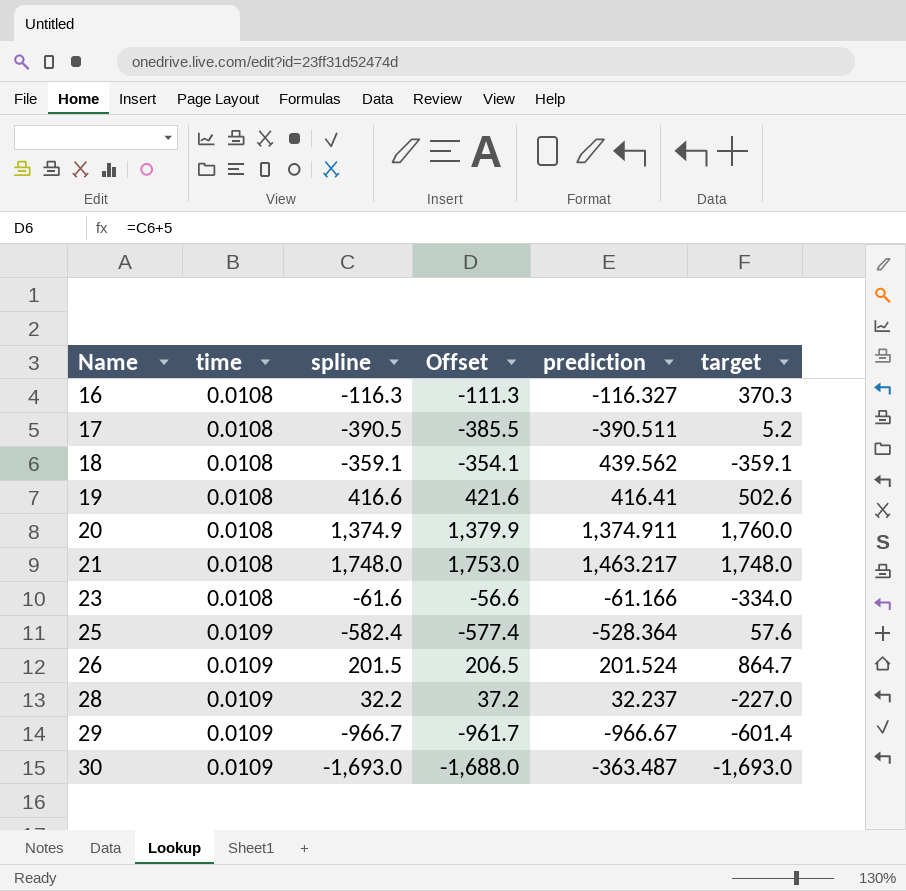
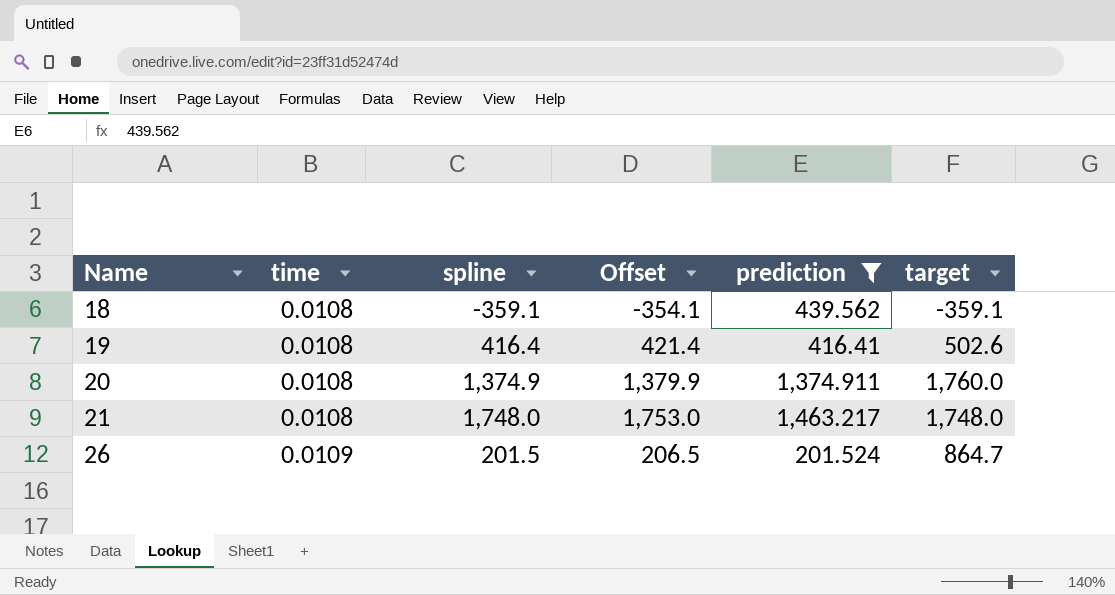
filter: none -> prediction >= 201.524
19 | spline: 416.6 -> 416.4
19 | Offset: 421.6 -> 421.4

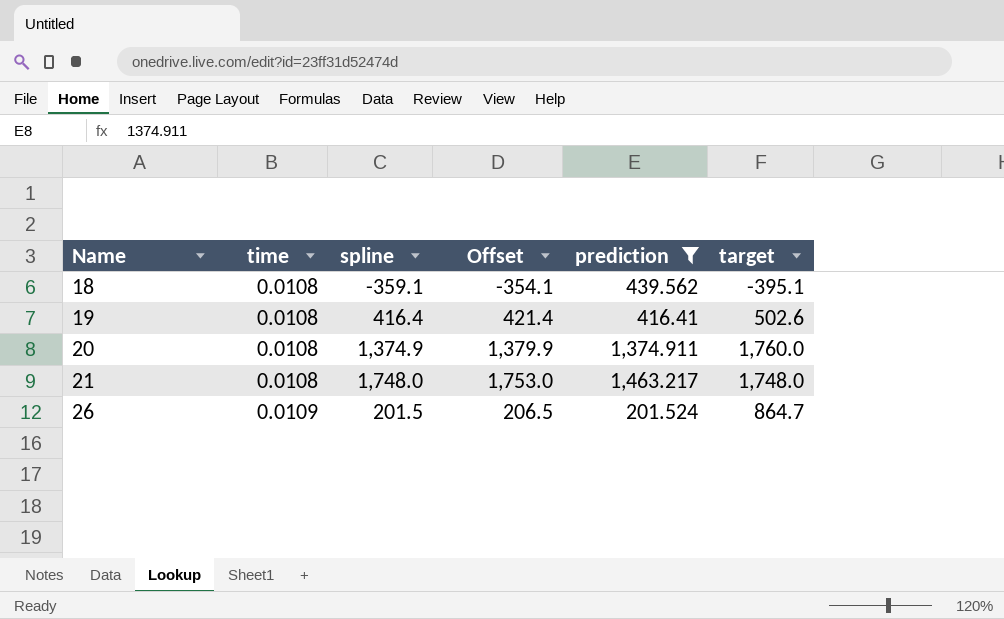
18 | target: -359.1 -> -395.1

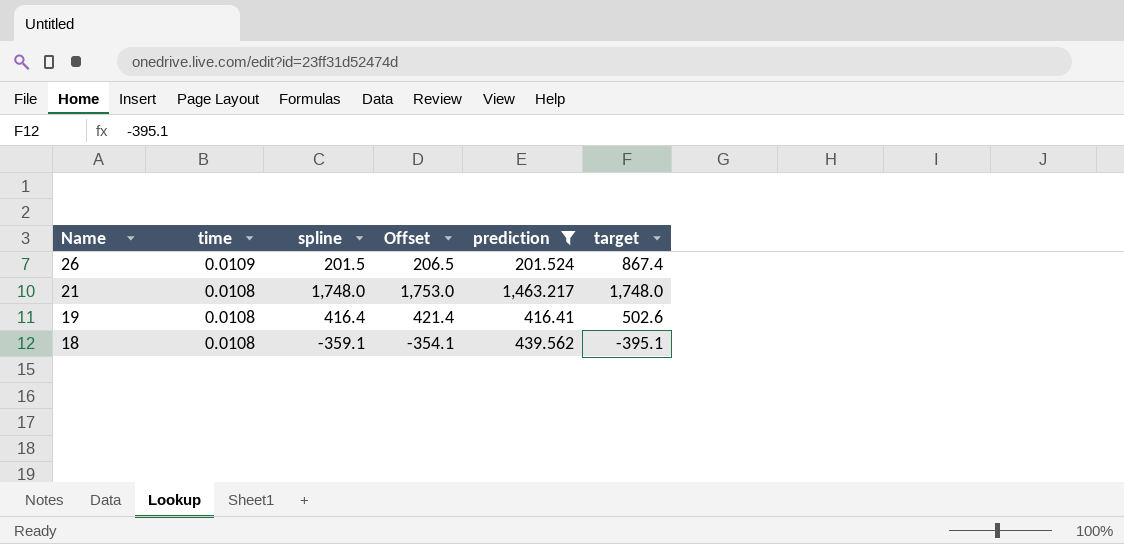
row order: Name ascending -> Name descending
row 20: 0.0108 | 1,374.9 | 1,379.9 | 1,374.911 | 1,760.0 -> none
26 | target: 864.7 -> 867.4

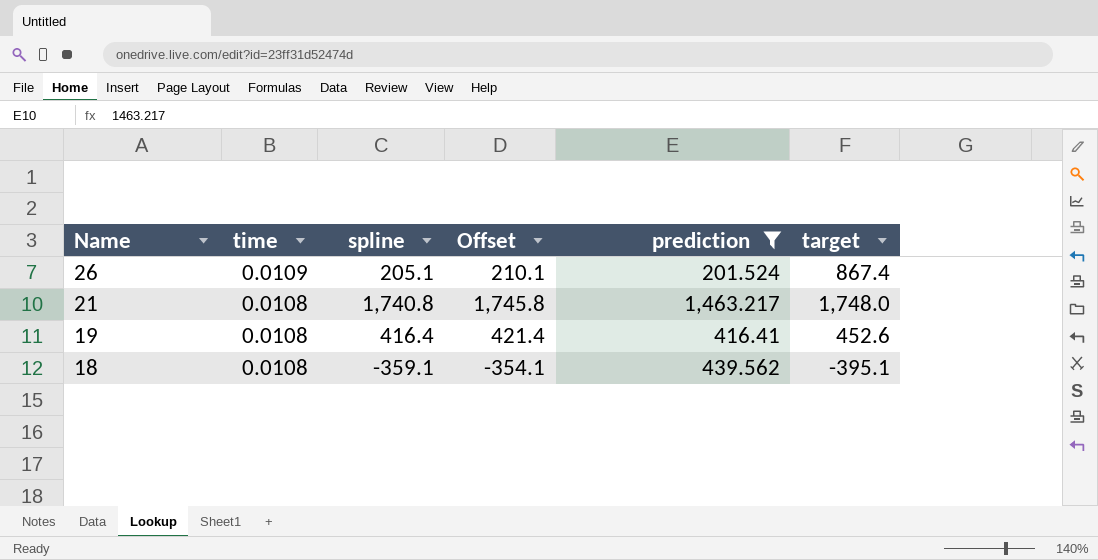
26 | spline: 201.5 -> 205.1
26 | Offset: 206.5 -> 210.1
21 | spline: 1,748.0 -> 1,740.8
21 | Offset: 1,753.0 -> 1,745.8
19 | target: 502.6 -> 452.6

